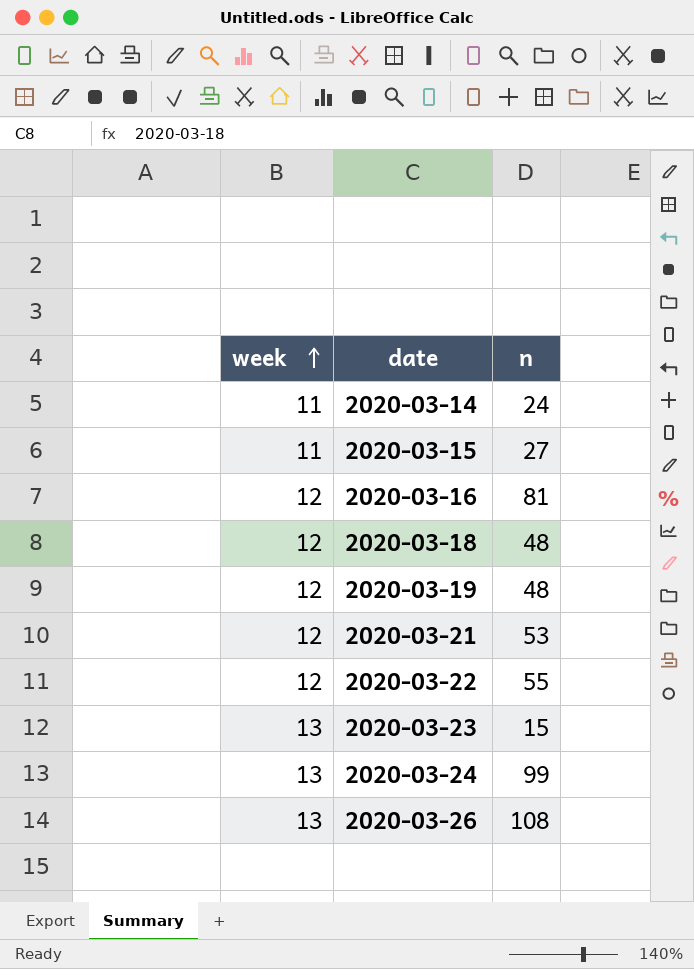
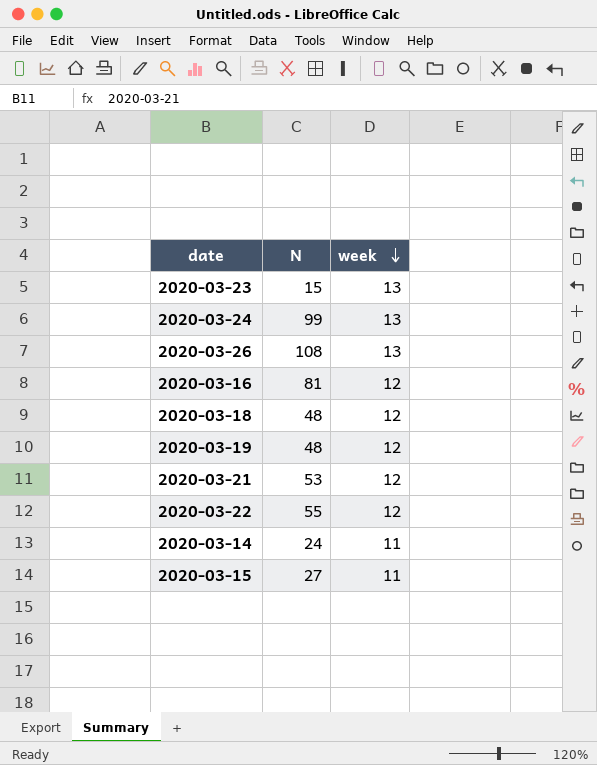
row order: week ascending -> week descending
column name: n -> N
column week | position: 1 -> 3

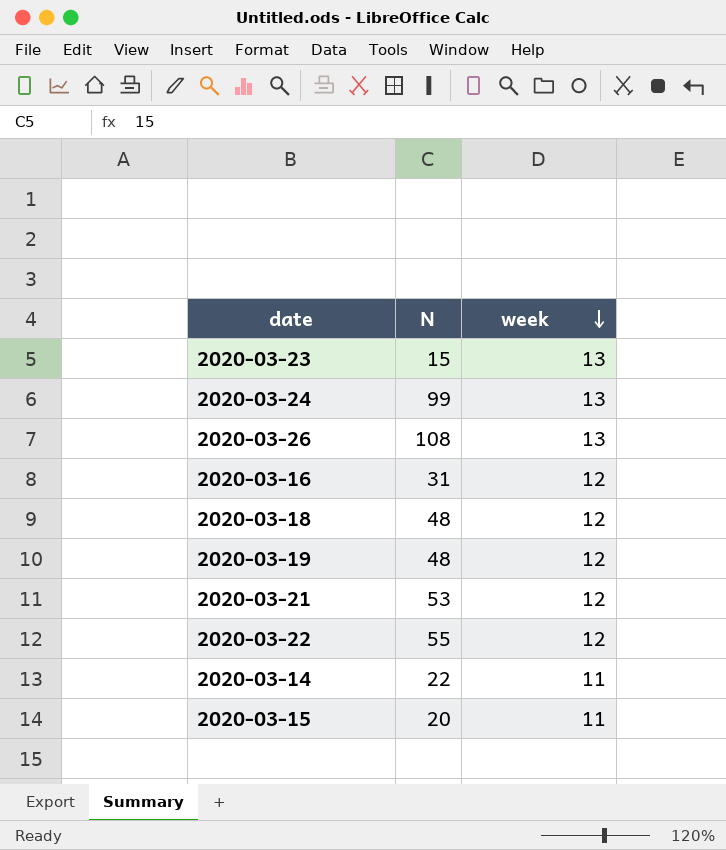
2020-03-16 | N: 81 -> 31
2020-03-14 | N: 24 -> 22
2020-03-15 | N: 27 -> 20

